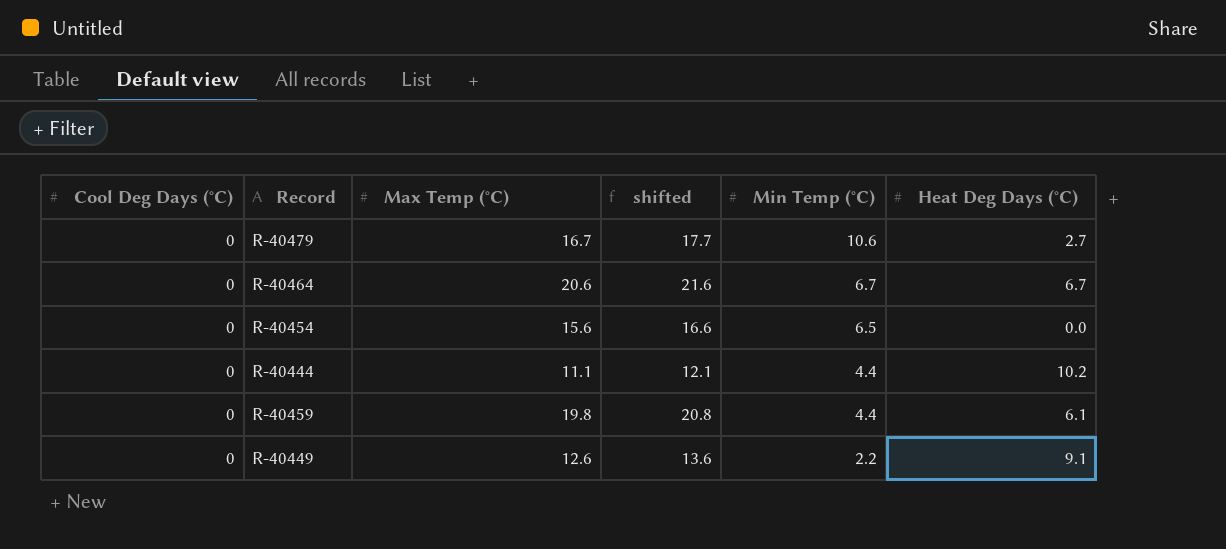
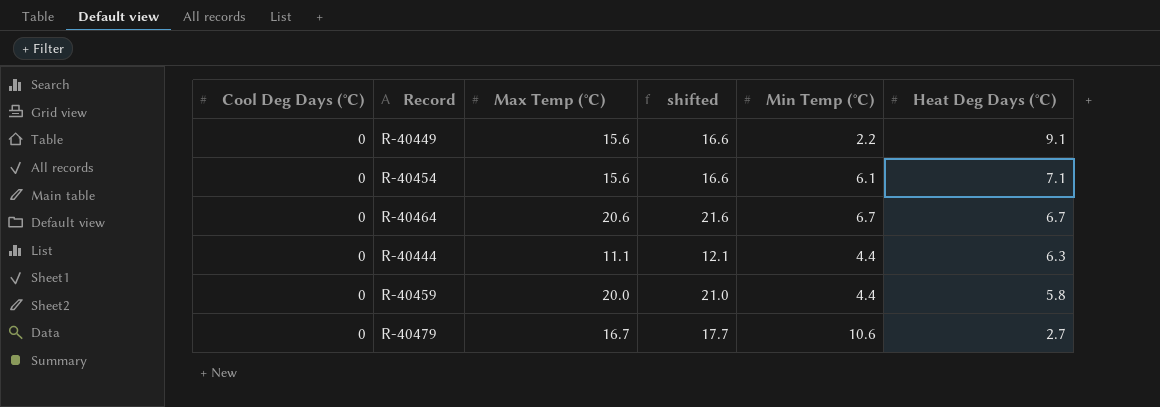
row order: Min Temp (°C) descending -> Heat Deg Days (°C) descending
R-40449 | Max Temp (°C): 12.6 -> 15.6
R-40449 | shifted: 13.6 -> 16.6
R-40454 | Min Temp (°C): 6.5 -> 6.1
R-40454 | Heat Deg Days (°C): 0.0 -> 7.1
R-40444 | Heat Deg Days (°C): 10.2 -> 6.3
R-40459 | Max Temp (°C): 19.8 -> 20.0
R-40459 | shifted: 20.8 -> 21.0
R-40459 | Heat Deg Days (°C): 6.1 -> 5.8

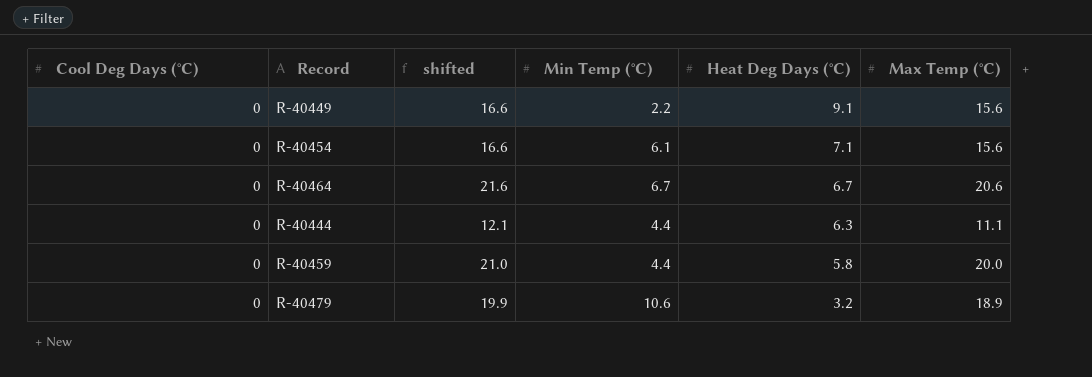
column Max Temp (°C) | position: 3 -> 6
R-40479 | shifted: 17.7 -> 19.9
R-40479 | Heat Deg Days (°C): 2.7 -> 3.2
R-40479 | Max Temp (°C): 16.7 -> 18.9

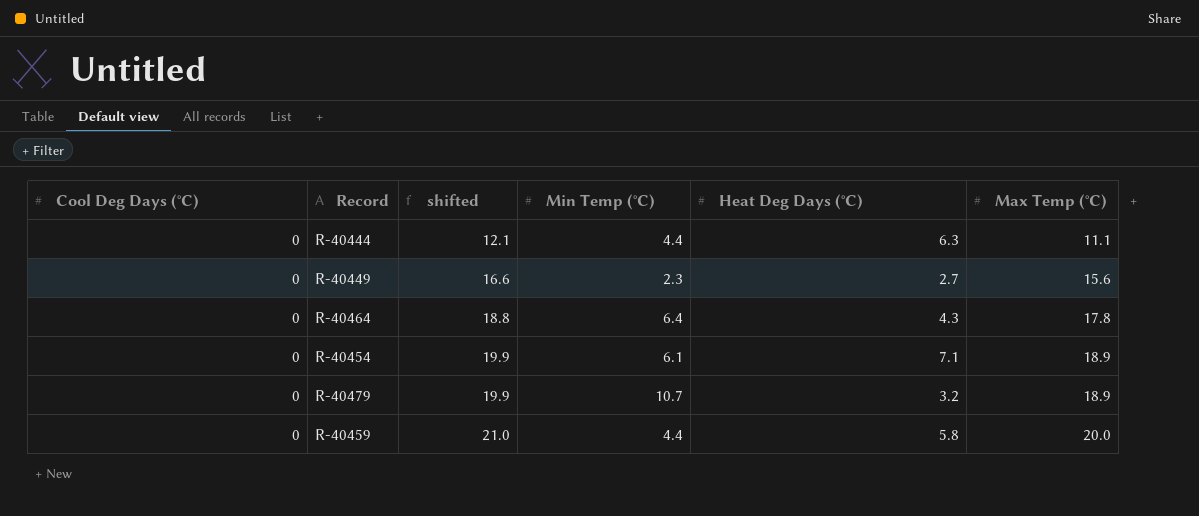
row order: Heat Deg Days (°C) descending -> shifted ascending
R-40449 | Min Temp (°C): 2.2 -> 2.3
R-40449 | Heat Deg Days (°C): 9.1 -> 2.7
R-40464 | shifted: 21.6 -> 18.8
R-40464 | Min Temp (°C): 6.7 -> 6.4
R-40464 | Heat Deg Days (°C): 6.7 -> 4.3
R-40464 | Max Temp (°C): 20.6 -> 17.8
R-40454 | shifted: 16.6 -> 19.9
R-40454 | Max Temp (°C): 15.6 -> 18.9
R-40479 | Min Temp (°C): 10.6 -> 10.7

